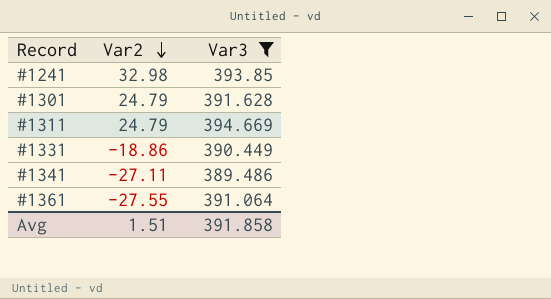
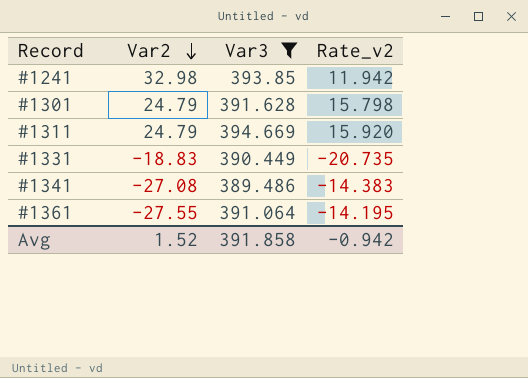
column Rate_v2 | formula: none -> [Var3] / [Var2]
#1331 | Var2: -18.86 -> -18.83
#1341 | Var2: -27.11 -> -27.08
Avg | Var2: 1.51 -> 1.52

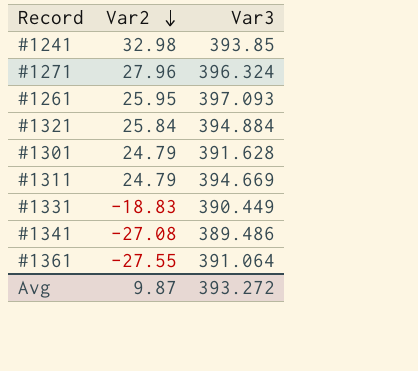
filter: Var3 <= 394.669 -> none
column Rate_v2 | formula: [Var3] / [Var2] -> none
Avg | Var2: 1.52 -> 9.87
Avg | Var3: 391.858 -> 393.272

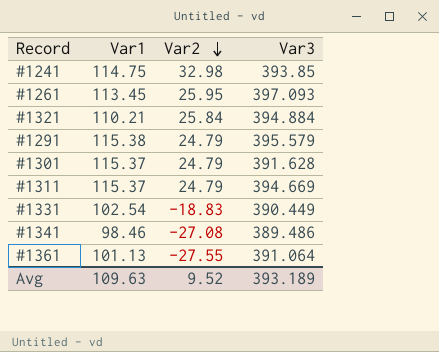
column Var1 | position: none -> 2
row #1271: 27.96 | 396.324 -> none
row #1291: none -> 115.38 | 24.79 | 395.579
Avg | Var2: 9.87 -> 9.52
Avg | Var3: 393.272 -> 393.189

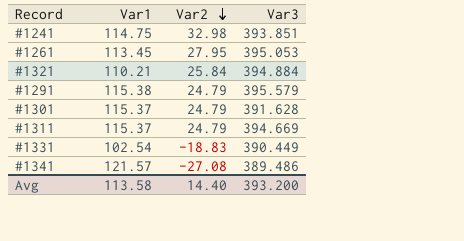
row #1361: 101.13 | -27.55 | 391.064 -> none
#1241 | Var3: 393.85 -> 393.851
#1261 | Var2: 25.95 -> 27.95
#1261 | Var3: 397.093 -> 395.053
#1341 | Var1: 98.46 -> 121.57
Avg | Var1: 109.63 -> 113.58
Avg | Var2: 9.52 -> 14.40
Avg | Var3: 393.189 -> 393.200

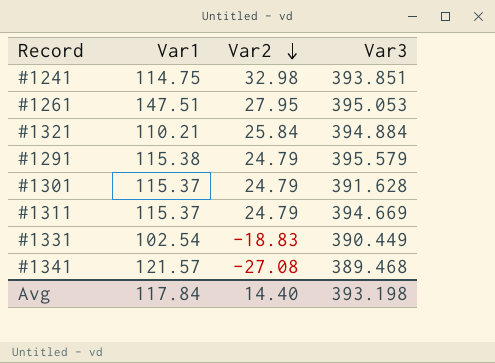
#1261 | Var1: 113.45 -> 147.51
#1341 | Var3: 389.486 -> 389.468
Avg | Var1: 113.58 -> 117.84
Avg | Var3: 393.200 -> 393.198

